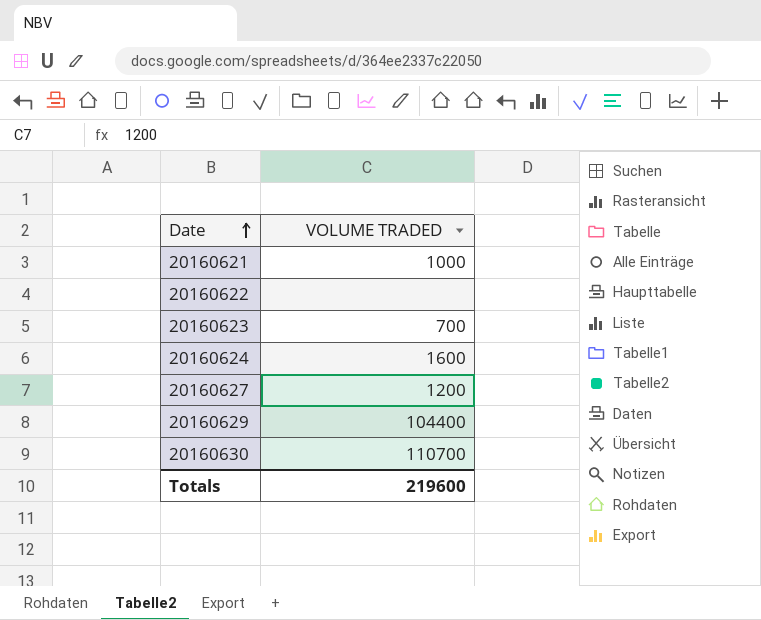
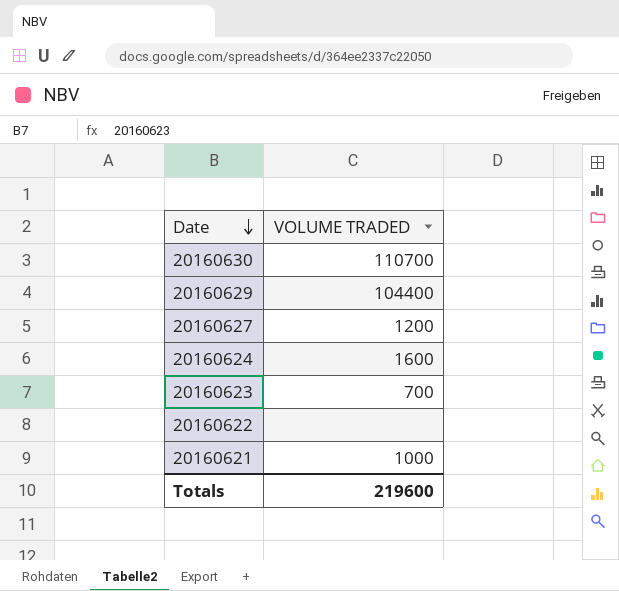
row order: Date ascending -> Date descending

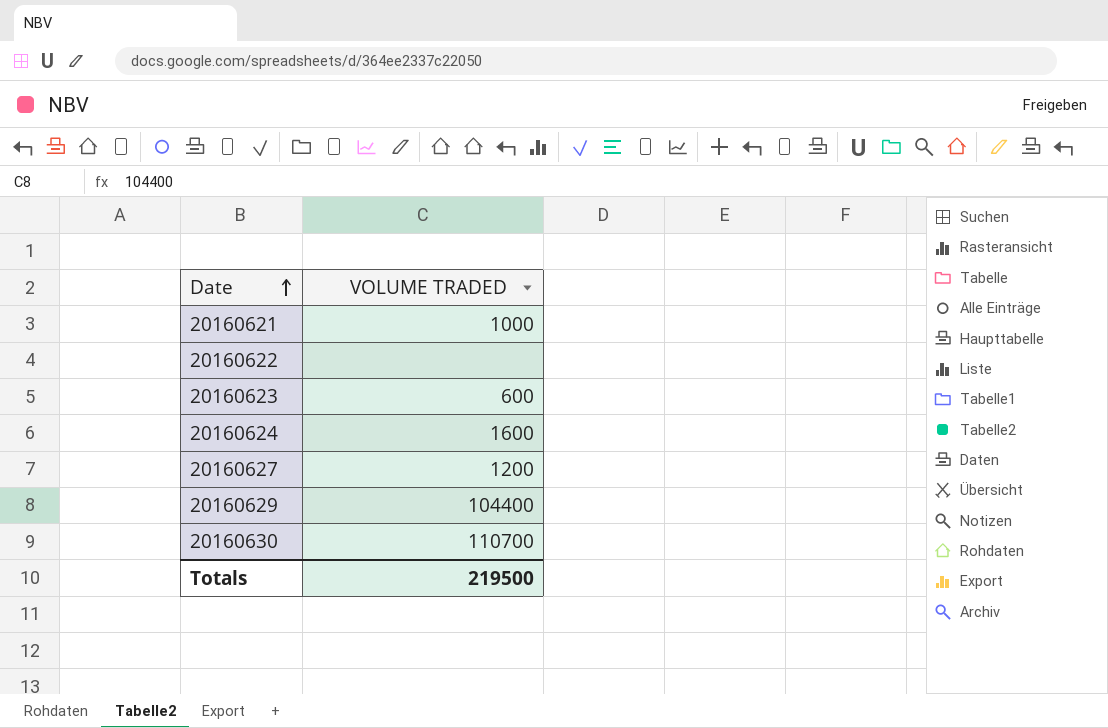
row order: Date descending -> Date ascending
20160623 | VOLUME TRADED: 700 -> 600
Totals | VOLUME TRADED: 219600 -> 219500

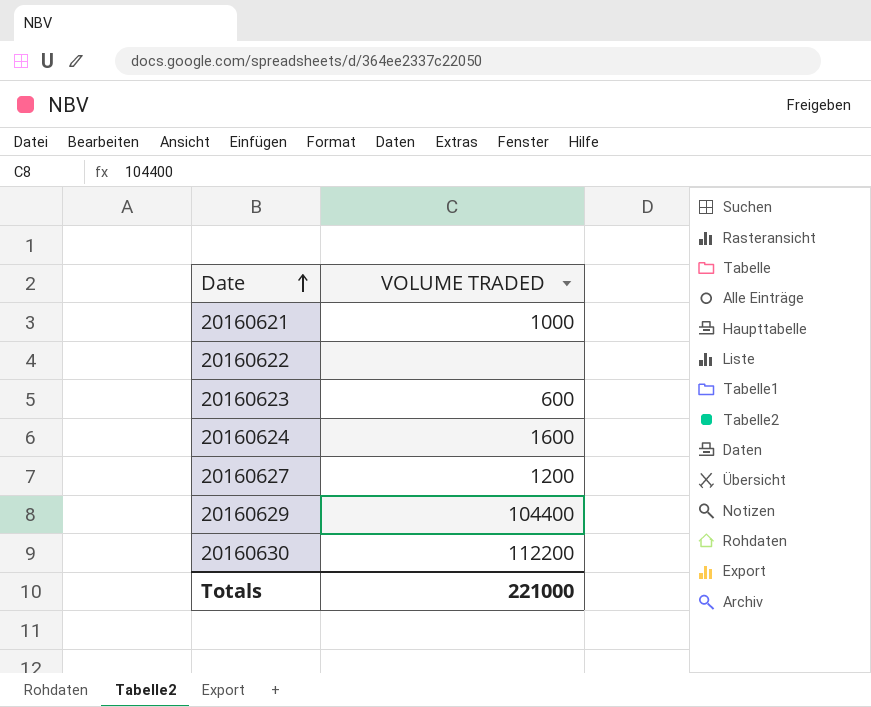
20160630 | VOLUME TRADED: 110700 -> 112200
Totals | VOLUME TRADED: 219500 -> 221000

